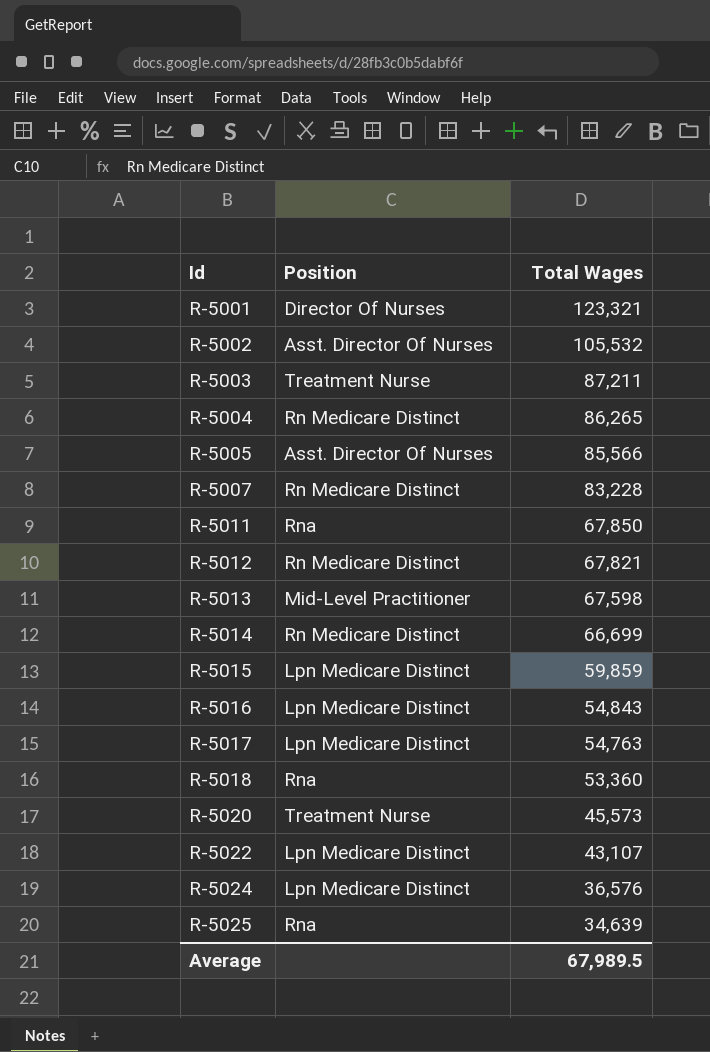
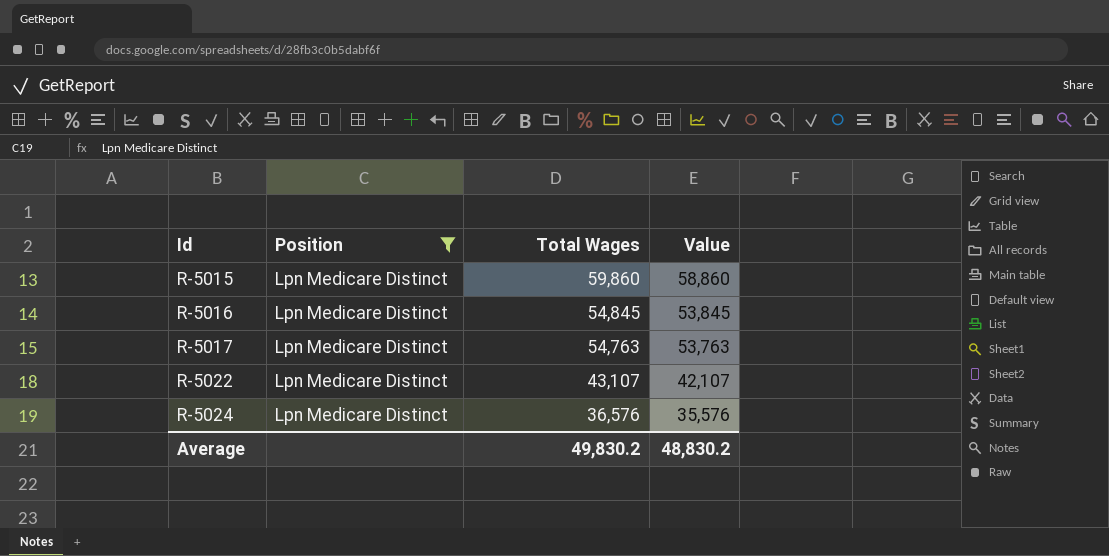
filter: none -> Position = Lpn Medicare Distinct
column Value | formula: none -> [Total Wages] - 1000
R-5015 | Total Wages: 59,859 -> 59,860
R-5016 | Total Wages: 54,843 -> 54,845
Average | Total Wages: 67,989.5 -> 49,830.2

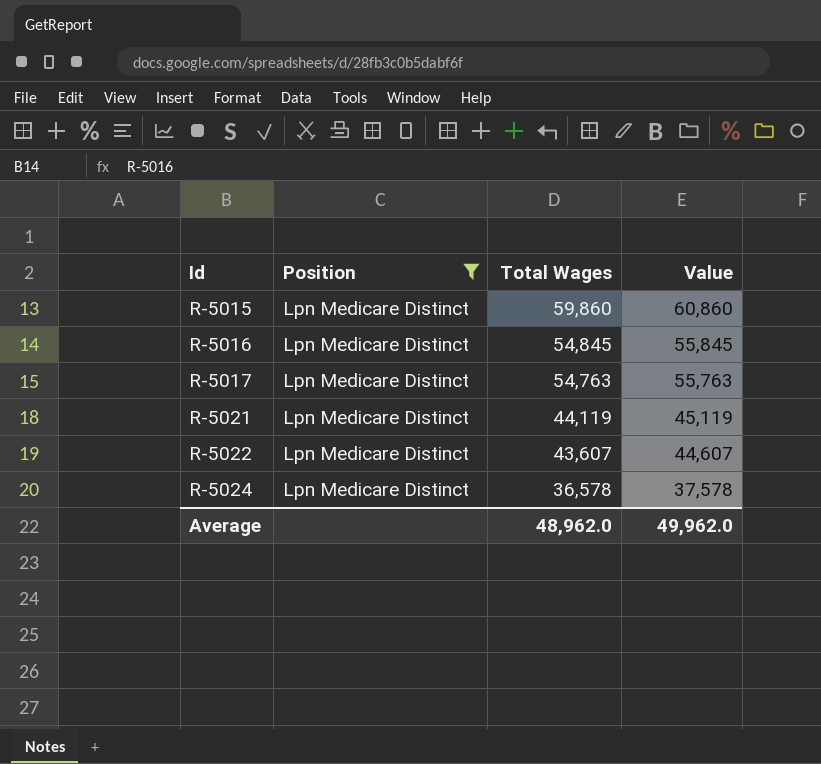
column Value | formula: [Total Wages] - 1000 -> [Total Wages] + 1000
row R-5021: none -> Lpn Medicare Distinct | 44,119 | 45,119
R-5022 | Total Wages: 43,107 -> 43,607
R-5024 | Total Wages: 36,576 -> 36,578
Average | Total Wages: 49,830.2 -> 48,962.0
Average | Value: 48,830.2 -> 49,962.0

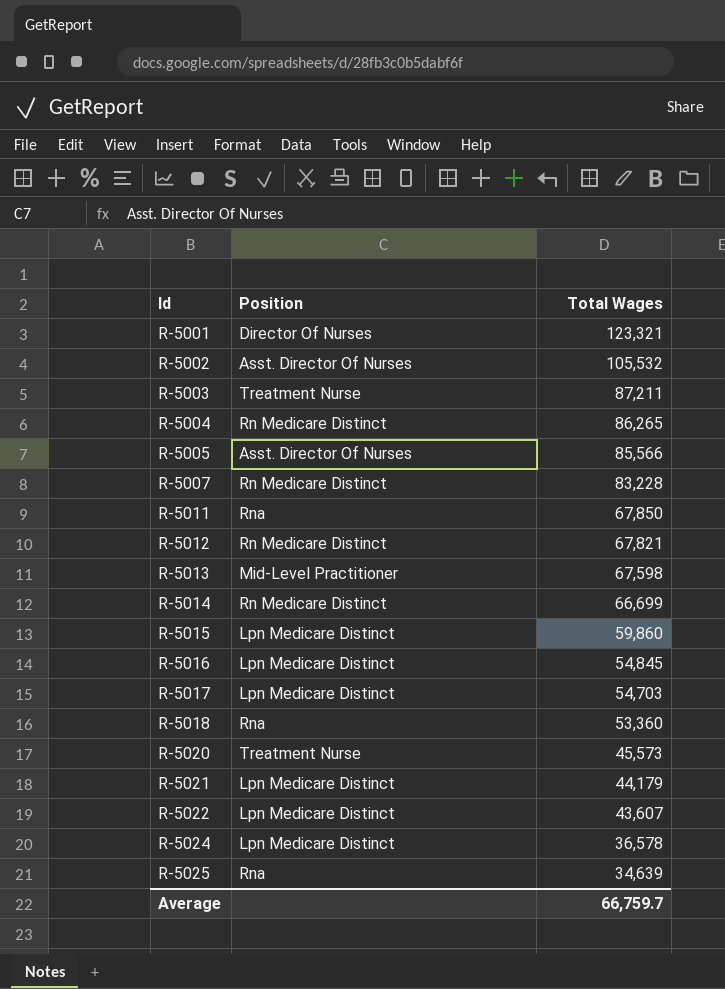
filter: Position = Lpn Medicare Distinct -> none
column Value | formula: [Total Wages] + 1000 -> none
R-5017 | Total Wages: 54,763 -> 54,703
R-5021 | Total Wages: 44,119 -> 44,179
Average | Total Wages: 48,962.0 -> 66,759.7

